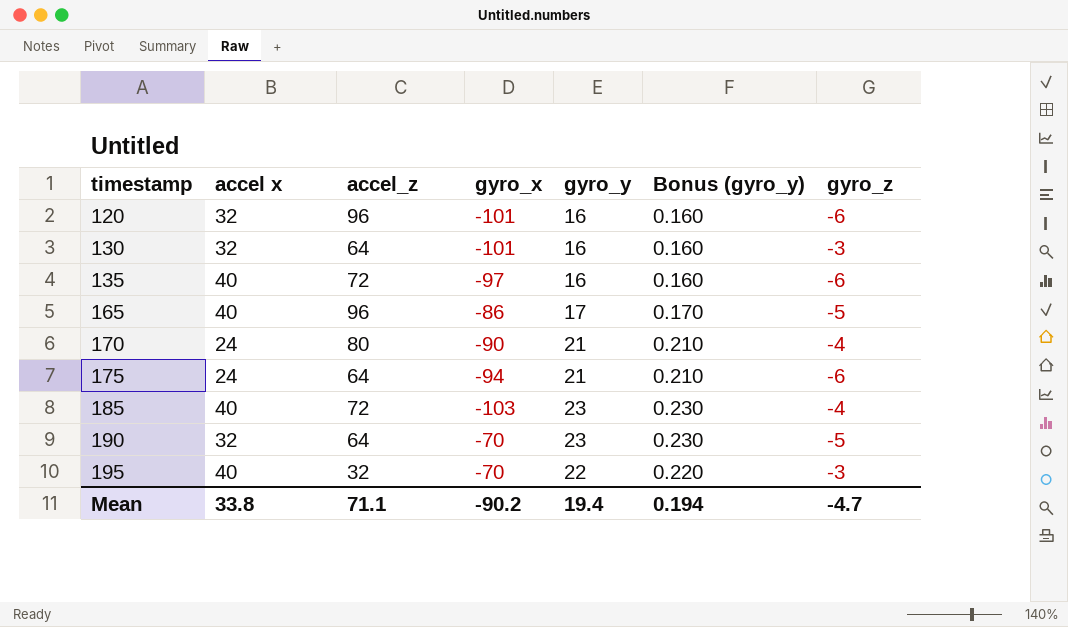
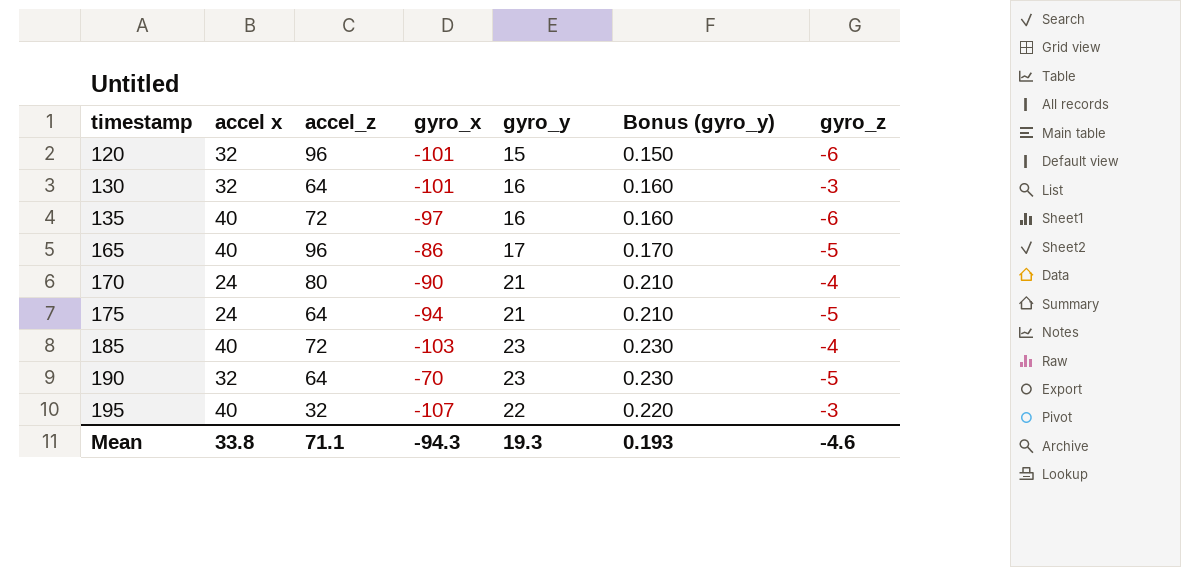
120 | gyro_y: 16 -> 15
120 | Bonus (gyro_y): 0.160 -> 0.150
175 | gyro_z: -6 -> -5
195 | gyro_x: -70 -> -107
Mean | gyro_x: -90.2 -> -94.3
Mean | gyro_y: 19.4 -> 19.3
Mean | Bonus (gyro_y): 0.194 -> 0.193
Mean | gyro_z: -4.7 -> -4.6

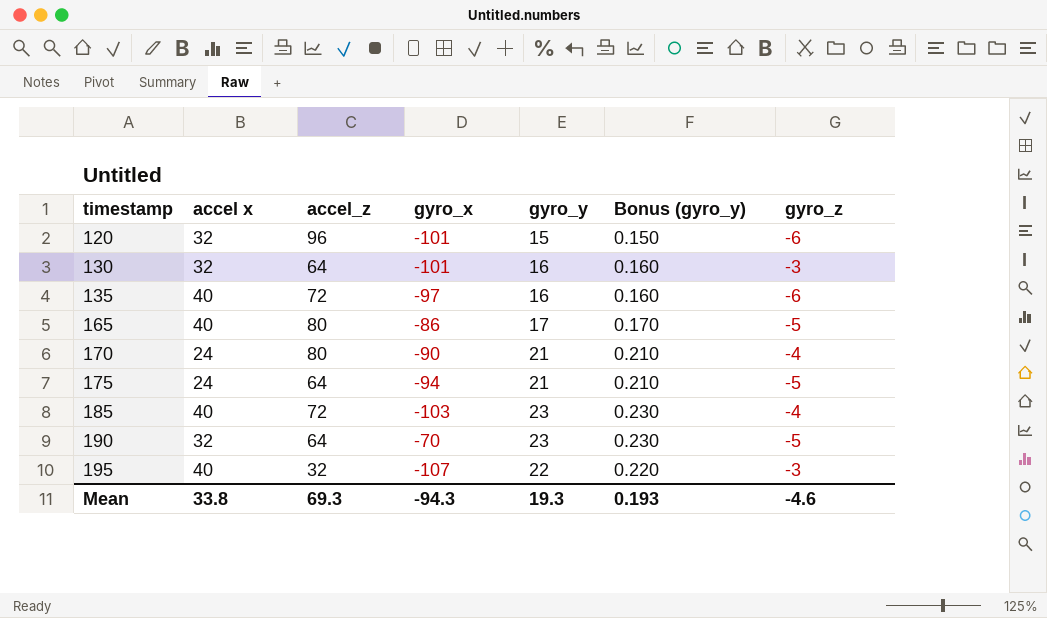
165 | accel_z: 96 -> 80
Mean | accel_z: 71.1 -> 69.3

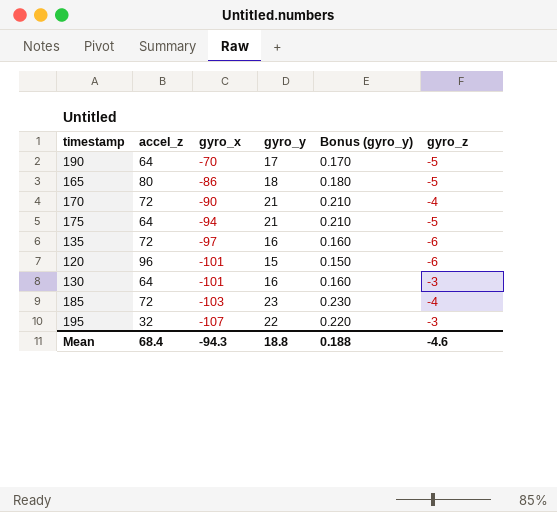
row order: timestamp ascending -> gyro_x descending
column accel x | position: 2 -> none
190 | gyro_y: 23 -> 17
190 | Bonus (gyro_y): 0.230 -> 0.170
165 | gyro_y: 17 -> 18
165 | Bonus (gyro_y): 0.170 -> 0.180
170 | accel_z: 80 -> 72
Mean | accel_z: 69.3 -> 68.4
Mean | gyro_y: 19.3 -> 18.8
Mean | Bonus (gyro_y): 0.193 -> 0.188

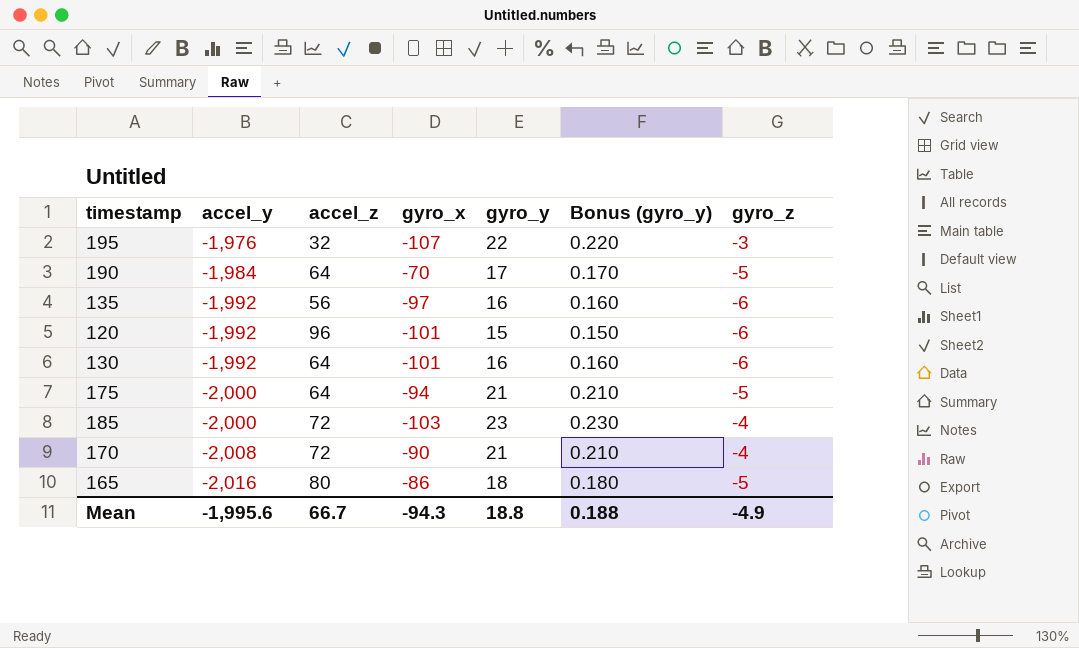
row order: gyro_x descending -> accel_y descending
column accel_y | position: none -> 2
135 | accel_z: 72 -> 56
130 | gyro_z: -3 -> -6
Mean | accel_z: 68.4 -> 66.7
Mean | gyro_z: -4.6 -> -4.9

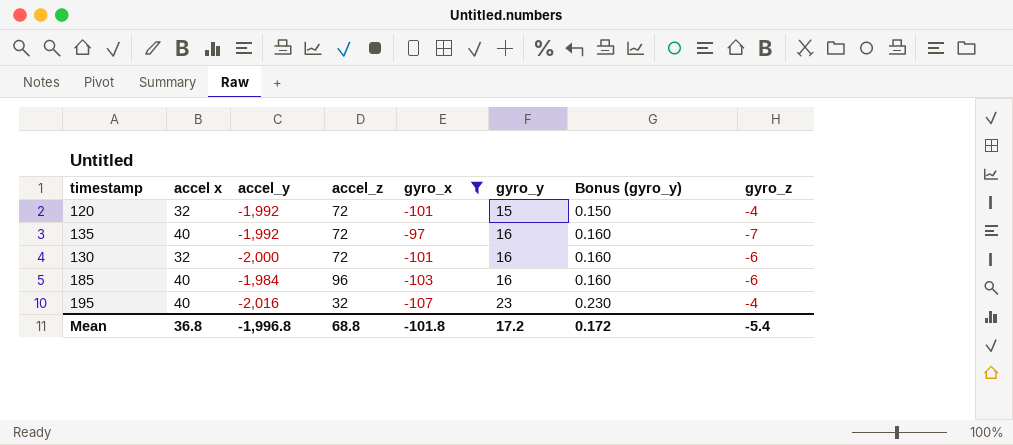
filter: none -> gyro_x <= -97
row order: accel_y descending -> gyro_y ascending
column accel x | position: none -> 2
120 | accel_z: 96 -> 72
120 | gyro_z: -6 -> -4
135 | accel_z: 56 -> 72
135 | gyro_z: -6 -> -7
130 | accel_y: -1,992 -> -2,000
130 | accel_z: 64 -> 72
185 | accel_y: -2,000 -> -1,984
185 | accel_z: 72 -> 96
185 | gyro_y: 23 -> 16
185 | Bonus (gyro_y): 0.230 -> 0.160
185 | gyro_z: -4 -> -6
195 | accel_y: -1,976 -> -2,016
195 | gyro_y: 22 -> 23
195 | Bonus (gyro_y): 0.220 -> 0.230
195 | gyro_z: -3 -> -4
Mean | accel_y: -1,995.6 -> -1,996.8
Mean | accel_z: 66.7 -> 68.8
Mean | gyro_x: -94.3 -> -101.8
Mean | gyro_y: 18.8 -> 17.2
Mean | Bonus (gyro_y): 0.188 -> 0.172
Mean | gyro_z: -4.9 -> -5.4

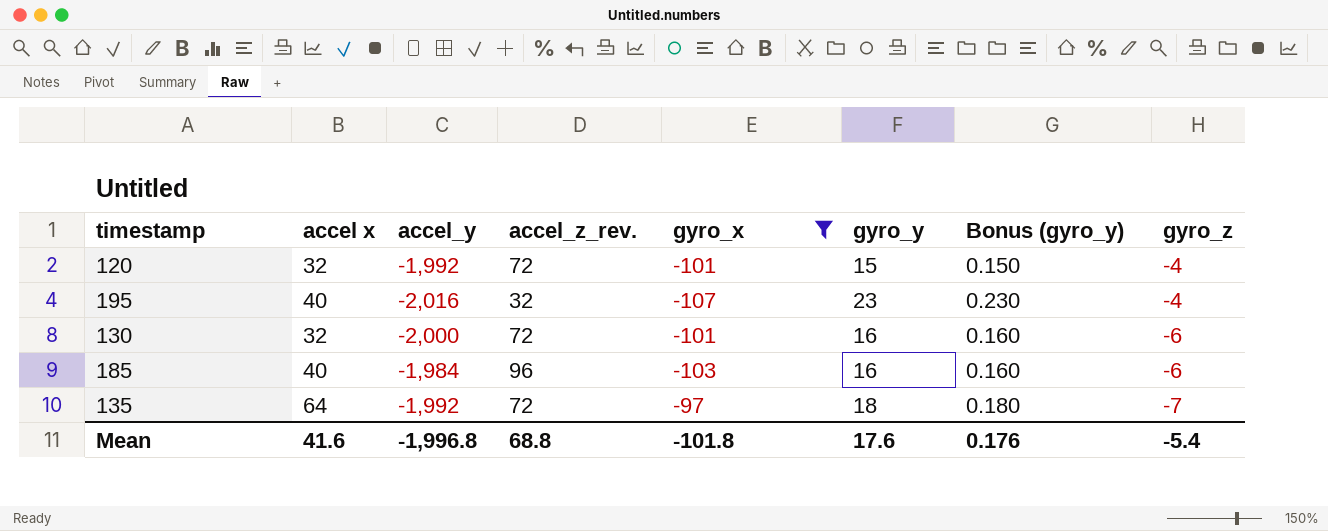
row order: gyro_y ascending -> gyro_z descending
column name: accel_z -> accel_z_rev.
135 | accel x: 40 -> 64
135 | gyro_y: 16 -> 18
135 | Bonus (gyro_y): 0.160 -> 0.180
Mean | accel x: 36.8 -> 41.6
Mean | gyro_y: 17.2 -> 17.6
Mean | Bonus (gyro_y): 0.172 -> 0.176

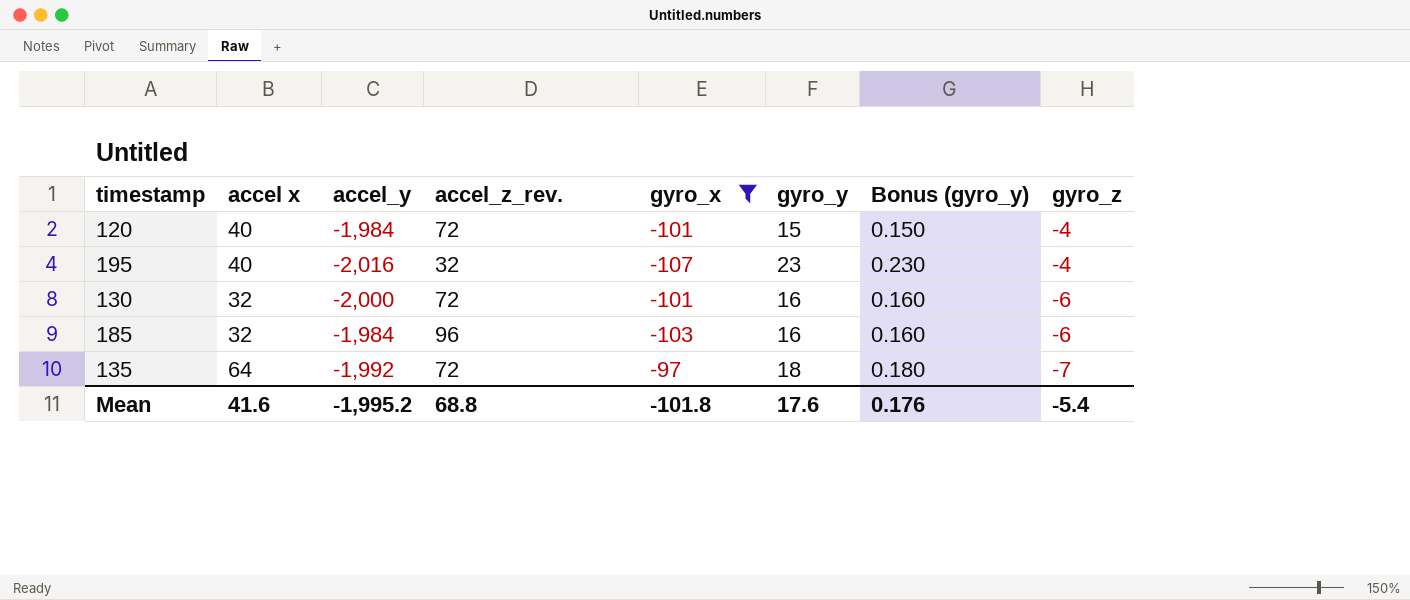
120 | accel x: 32 -> 40
120 | accel_y: -1,992 -> -1,984
185 | accel x: 40 -> 32
Mean | accel_y: -1,996.8 -> -1,995.2

